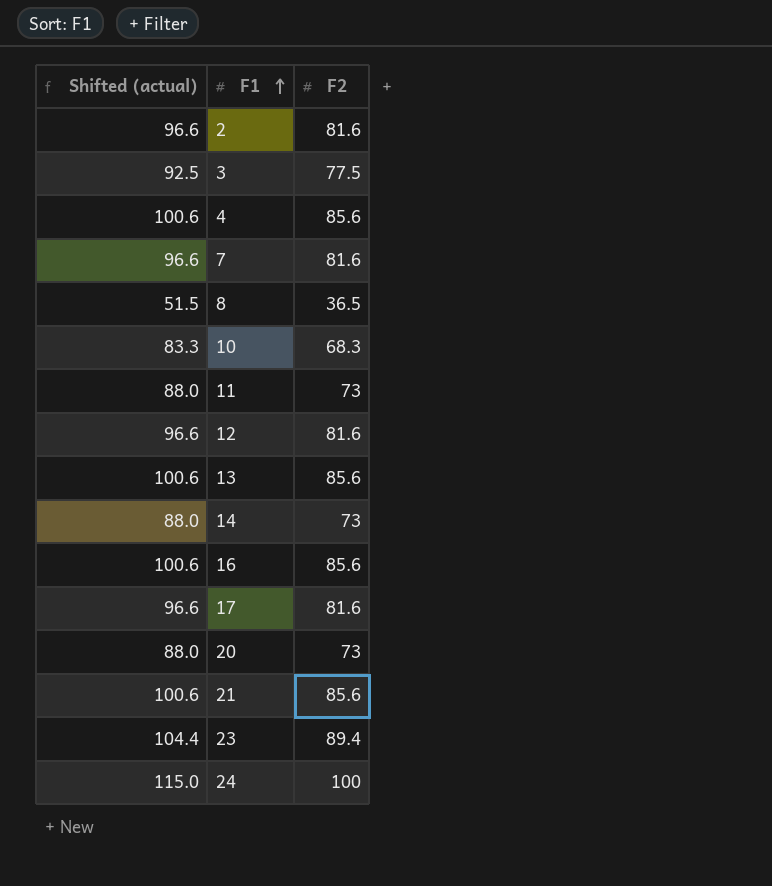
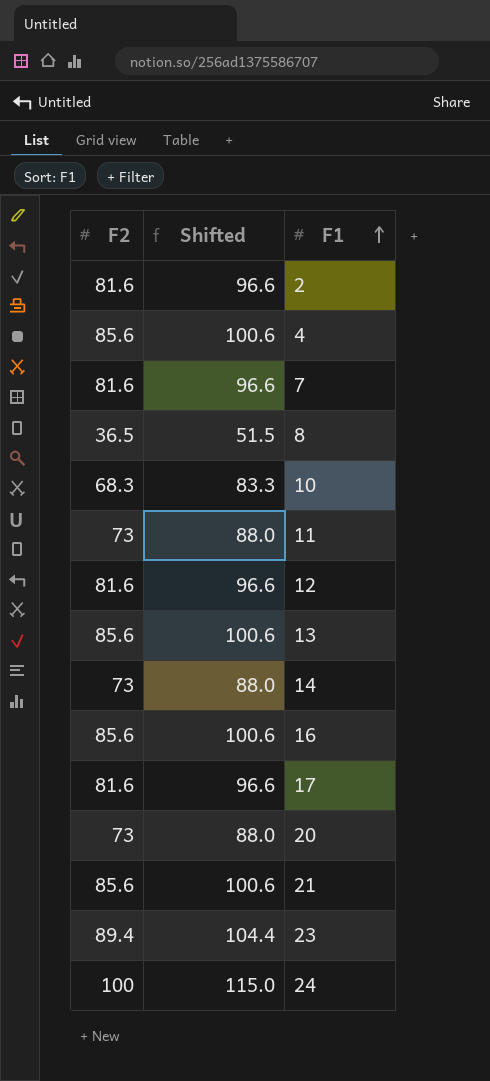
column F2 | position: 3 -> 1
column name: Shifted (actual) -> Shifted
row 3: 92.5 | 77.5 -> none

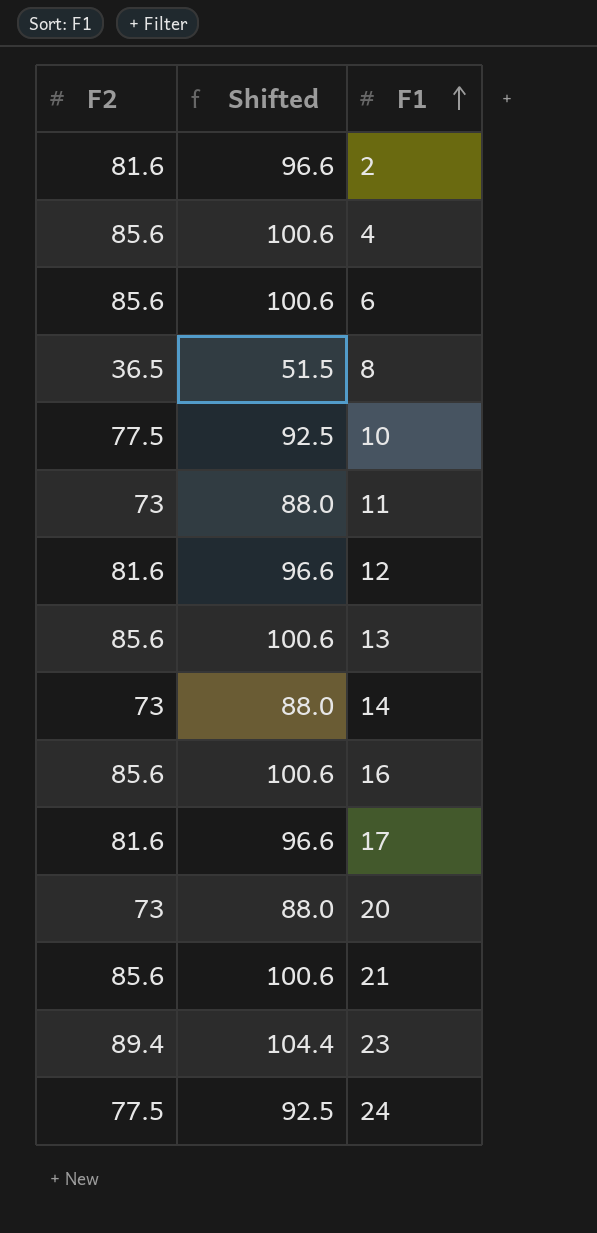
row 7: 81.6 | 96.6 -> none
row 6: none -> 85.6 | 100.6
10 | F2: 68.3 -> 77.5
10 | Shifted: 83.3 -> 92.5
24 | F2: 100 -> 77.5
24 | Shifted: 115.0 -> 92.5

